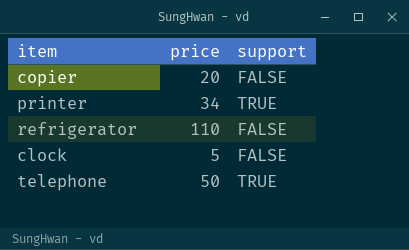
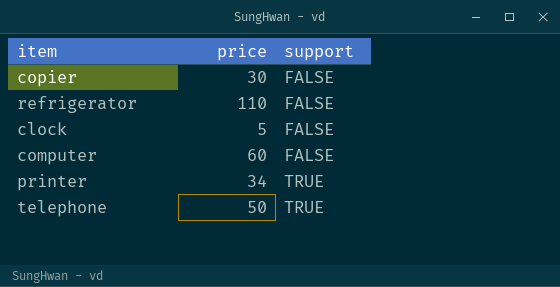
row order: none -> support ascending
copier | price: 20 -> 30
row computer: none -> 60 | FALSE

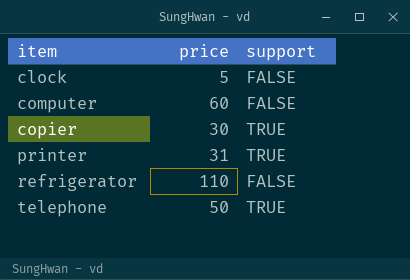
row order: support ascending -> item ascending
copier | support: FALSE -> TRUE
printer | price: 34 -> 31

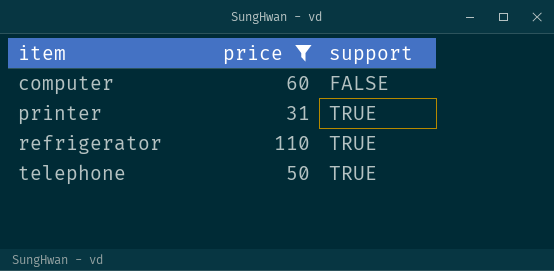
filter: none -> price >= 31
refrigerator | support: FALSE -> TRUE

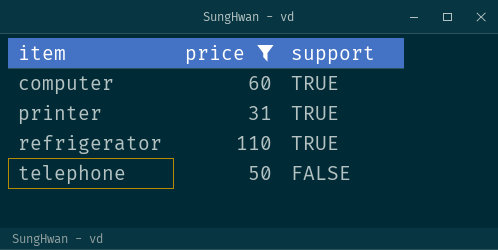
computer | support: FALSE -> TRUE
telephone | support: TRUE -> FALSE

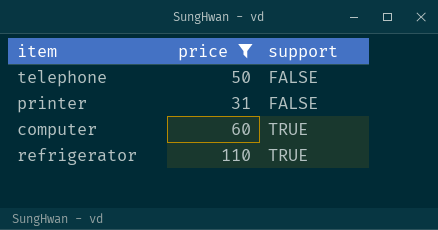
row order: item ascending -> support ascending
printer | support: TRUE -> FALSE

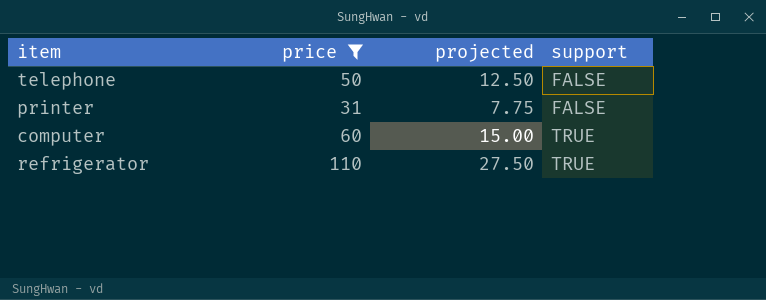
column projected | formula: none -> [price] * 0.25

